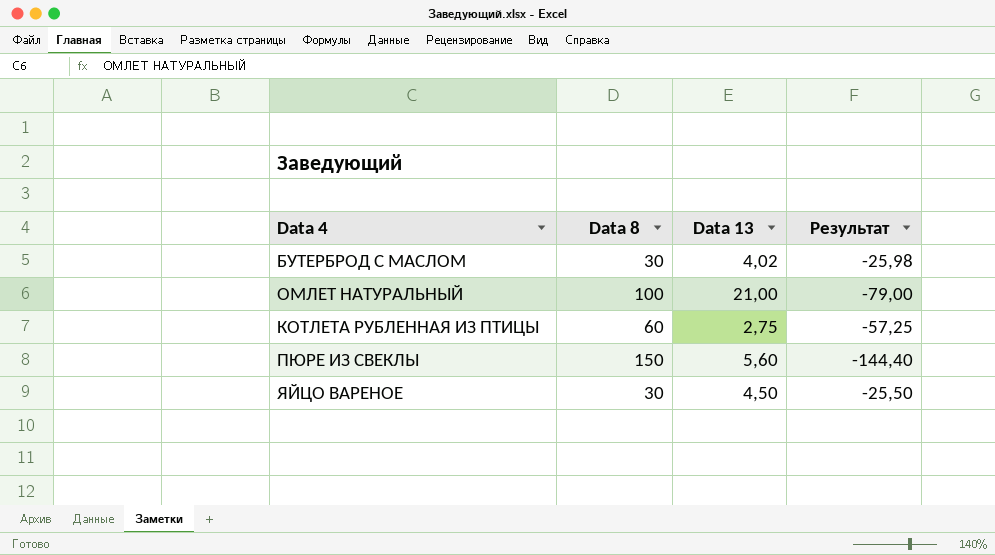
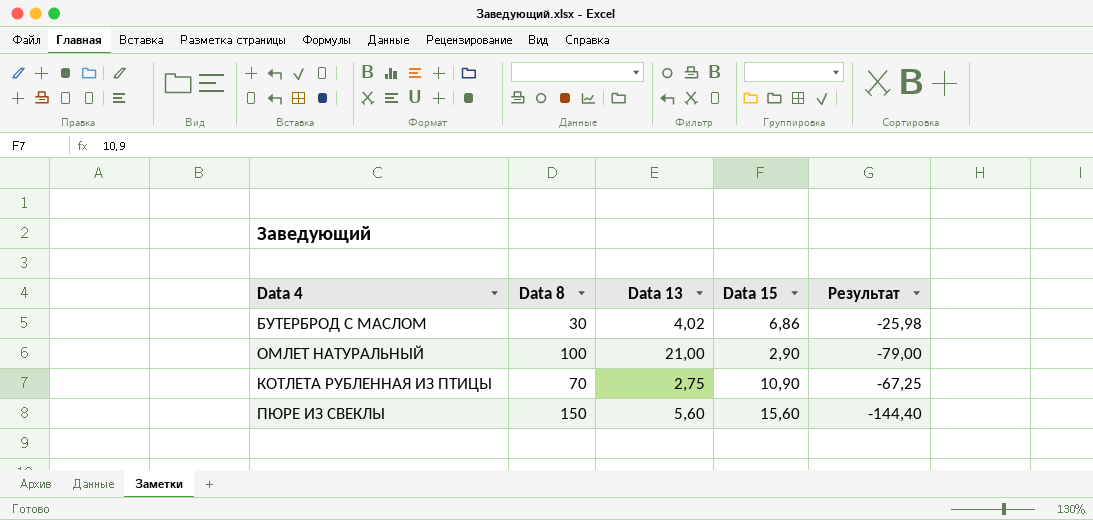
column Data 15 | position: none -> 4
row ЯЙЦО ВАРЕНОЕ: 30 | 4,50 | -25,50 -> none
КОТЛЕТА РУБЛЕННАЯ ИЗ ПТИЦЫ | Data 8: 60 -> 70
КОТЛЕТА РУБЛЕННАЯ ИЗ ПТИЦЫ | Результат: -57,25 -> -67,25

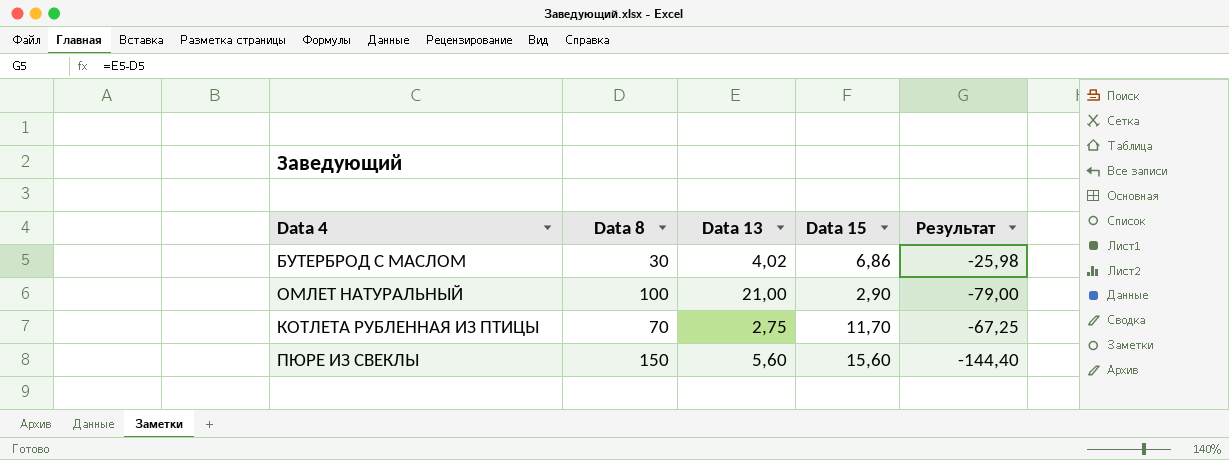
КОТЛЕТА РУБЛЕННАЯ ИЗ ПТИЦЫ | Data 15: 10,90 -> 11,70

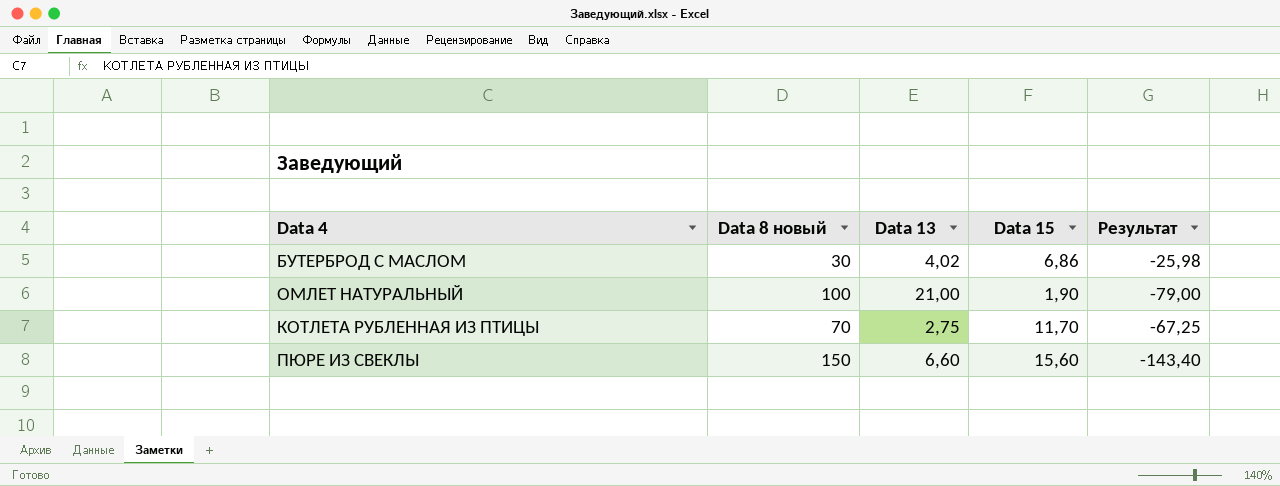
column name: Data 8 -> Data 8 новый
ОМЛЕТ НАТУРАЛЬНЫЙ | Data 15: 2,90 -> 1,90
ПЮРЕ ИЗ СВЕКЛЫ | Data 13: 5,60 -> 6,60
ПЮРЕ ИЗ СВЕКЛЫ | Результат: -144,40 -> -143,40

